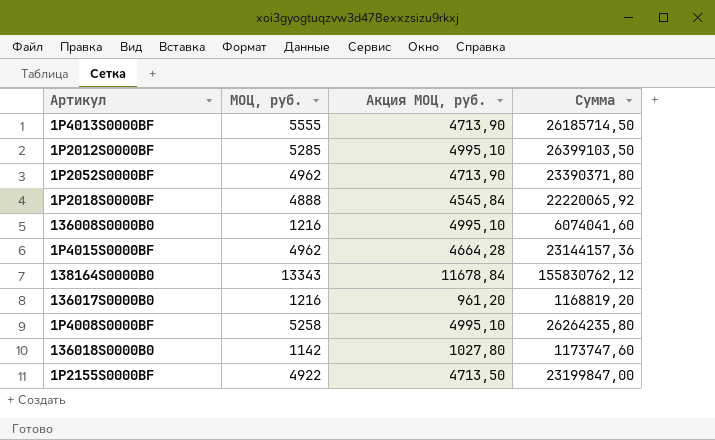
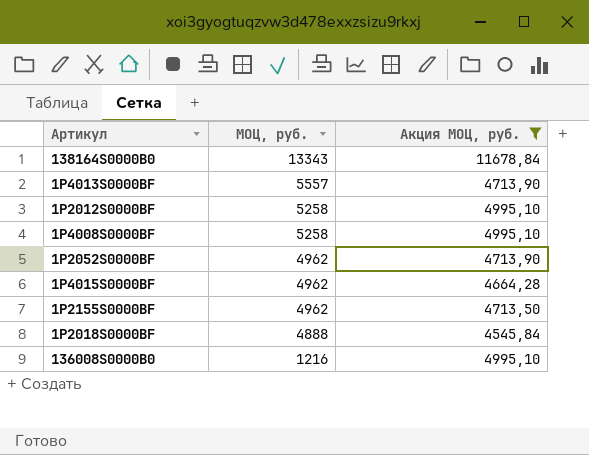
filter: none -> Акция МОЦ, руб. >= 4545,84
row order: none -> МОЦ, руб. descending
column Сумма | formula: [МОЦ, руб.] * [Акция МОЦ, руб.] -> none
1P4013S0000BF | МОЦ, руб.: 5555 -> 5557
1P2012S0000BF | МОЦ, руб.: 5285 -> 5258
1P2155S0000BF | МОЦ, руб.: 4922 -> 4962

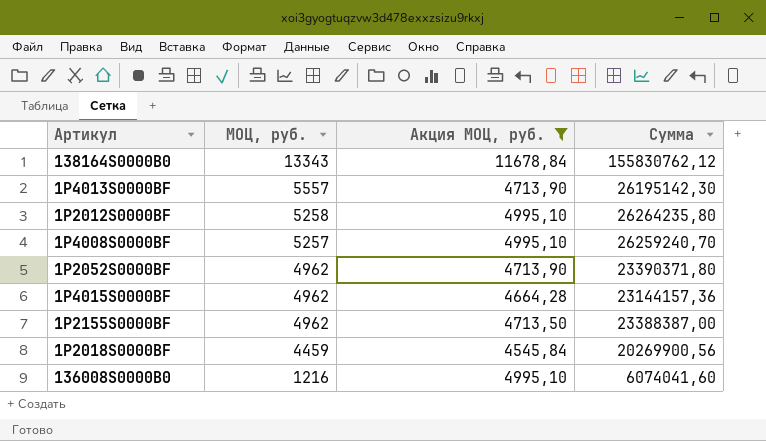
column Сумма | formula: none -> [МОЦ, руб.] * [Акция МОЦ, руб.]
1P4008S0000BF | МОЦ, руб.: 5258 -> 5257
1P2018S0000BF | МОЦ, руб.: 4888 -> 4459

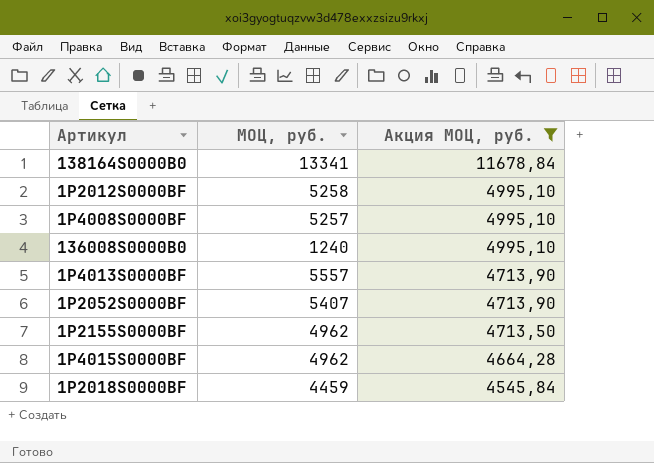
row order: МОЦ, руб. descending -> Акция МОЦ, руб. descending
column Сумма | formula: [МОЦ, руб.] * [Акция МОЦ, руб.] -> none
138164S0000B0 | МОЦ, руб.: 13343 -> 13341
136008S0000B0 | МОЦ, руб.: 1216 -> 1240
1P2052S0000BF | МОЦ, руб.: 4962 -> 5407

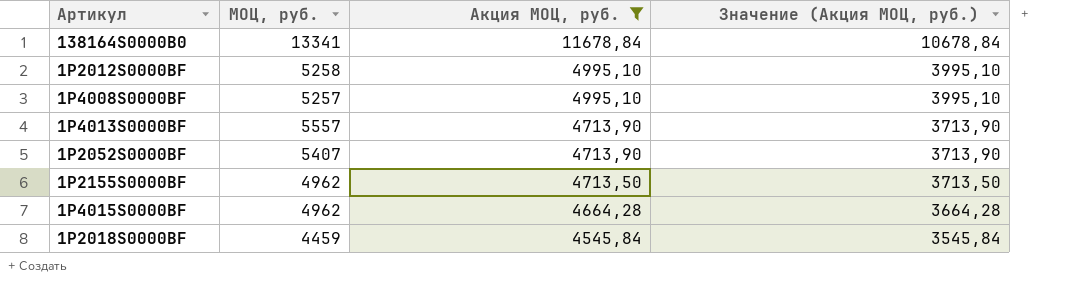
column Значение (Акция МОЦ, руб.) | formula: none -> [Акция МОЦ, руб.] - 1000
row 136008S0000B0: 1240 | 4995,10 -> none

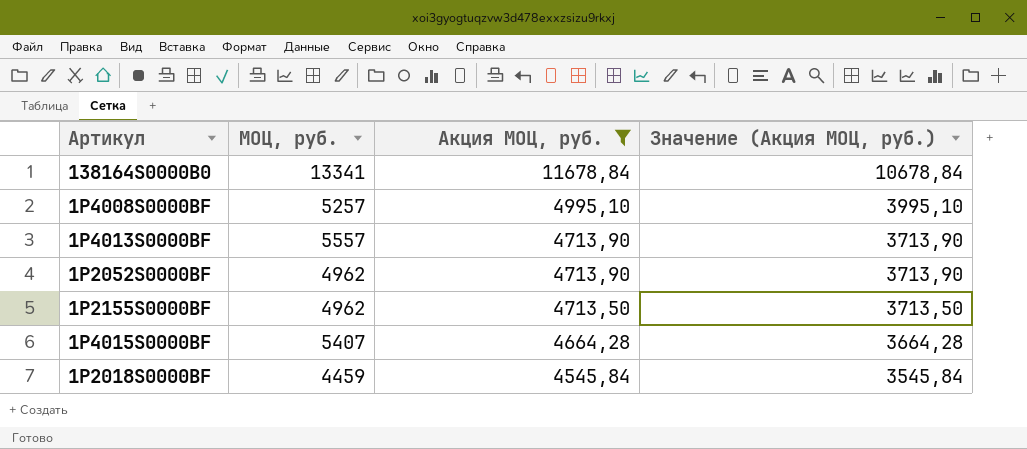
row 1P2012S0000BF: 5258 | 4995,10 | 3995,10 -> none
1P2052S0000BF | МОЦ, руб.: 5407 -> 4962
1P4015S0000BF | МОЦ, руб.: 4962 -> 5407

